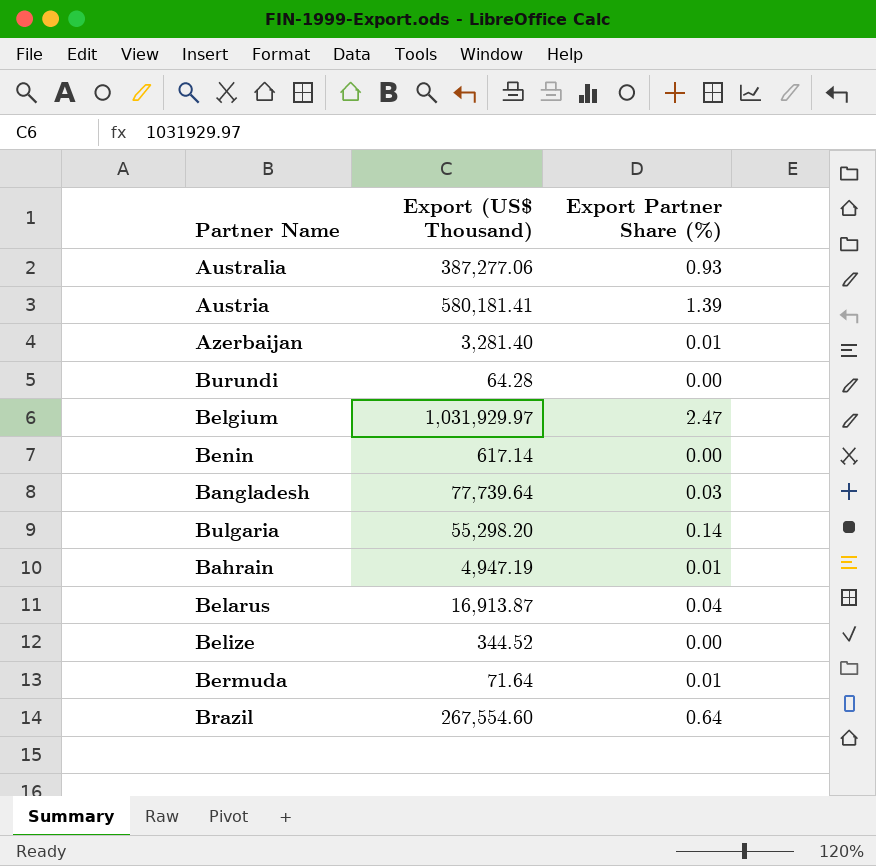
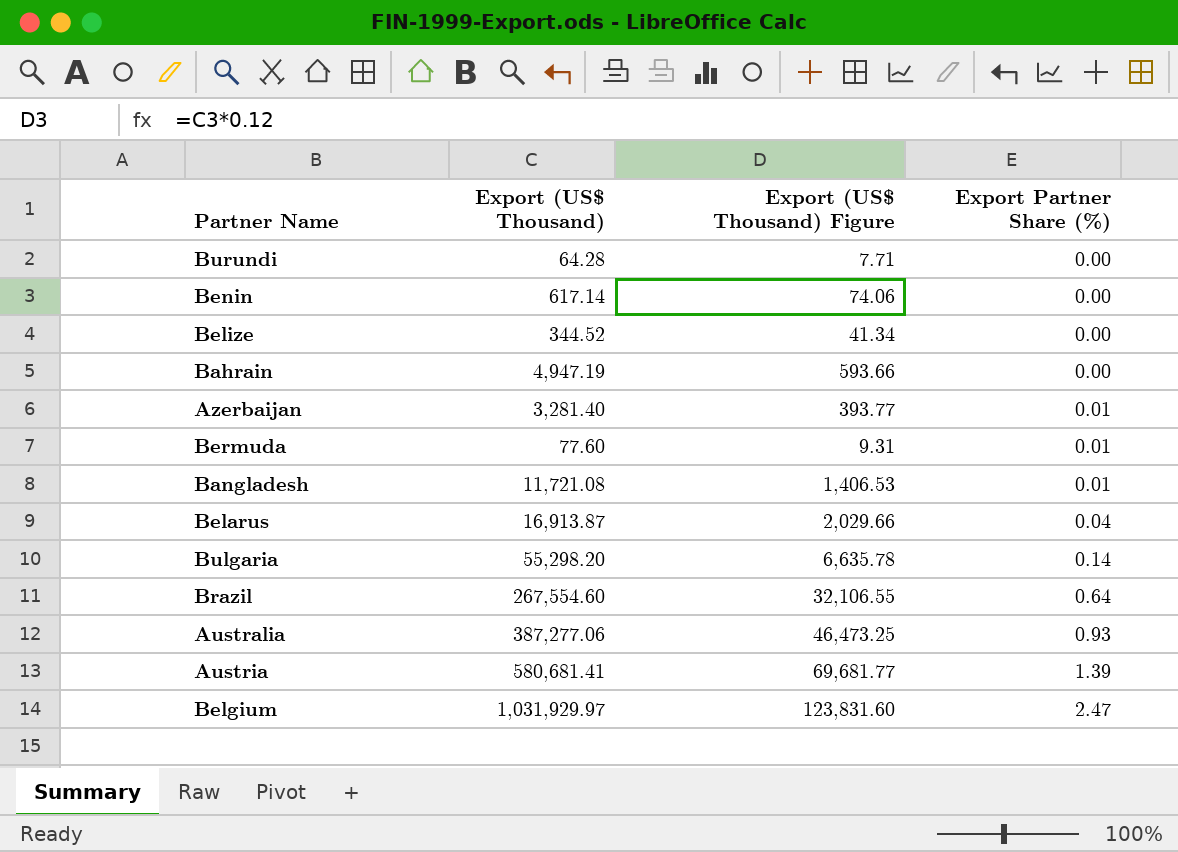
row order: none -> Export Partner Share (%) ascending
column Export (US$ Thousand) Figure | formula: none -> [Export (US$ Thousand)] * 0.12
Bahrain | Export Partner Share (%): 0.01 -> 0.00
Bermuda | Export (US$ Thousand): 71.64 -> 77.60
Bangladesh | Export (US$ Thousand): 77,739.64 -> 11,721.08
Bangladesh | Export Partner Share (%): 0.03 -> 0.01
Austria | Export (US$ Thousand): 580,181.41 -> 580,681.41

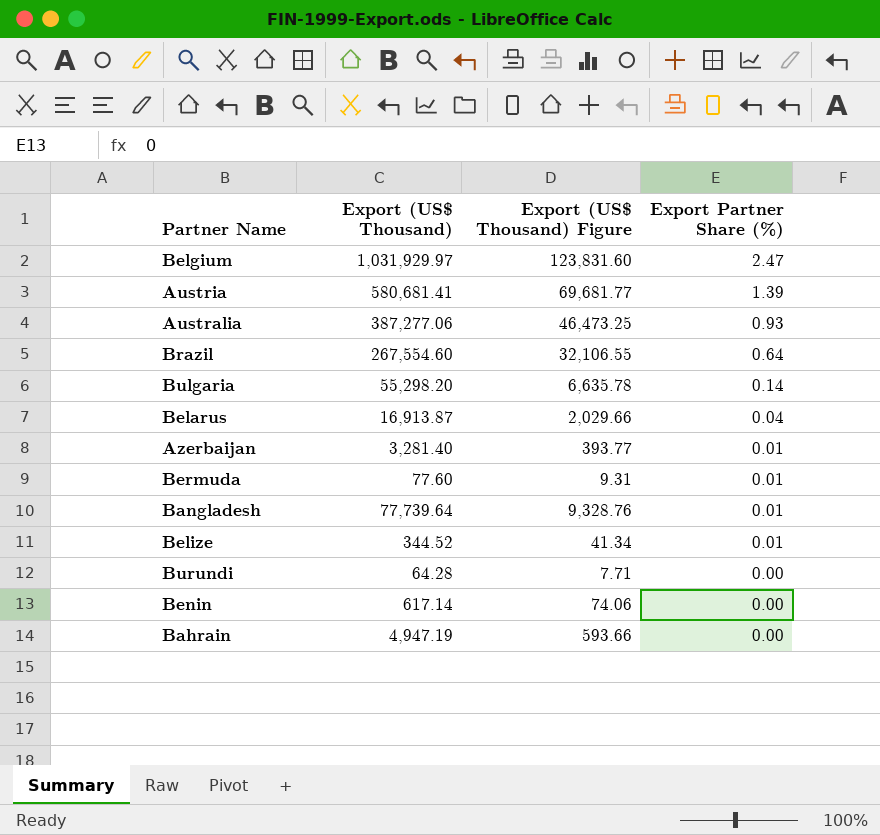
row order: Export Partner Share (%) ascending -> Export Partner Share (%) descending
Bangladesh | Export (US$ Thousand): 11,721.08 -> 77,739.64
Bangladesh | Export (US$ Thousand) Figure: 1,406.53 -> 9,328.76
Belize | Export Partner Share (%): 0.00 -> 0.01

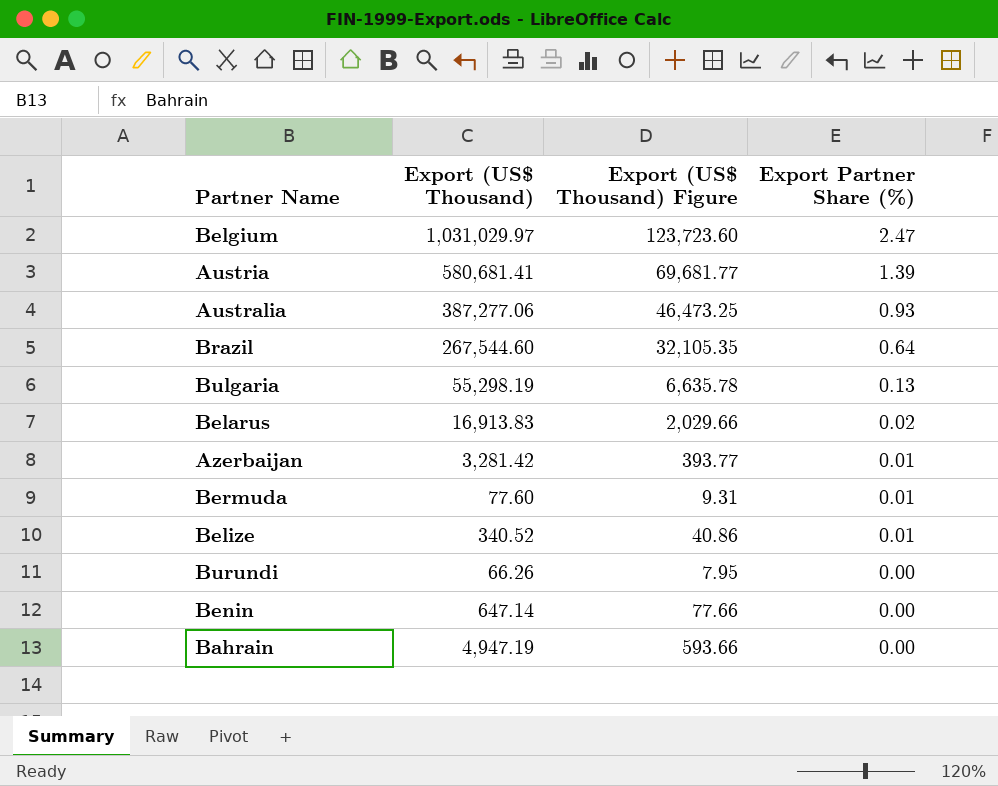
row Bangladesh: 77,739.64 | 9,328.76 | 0.01 -> none
Belgium | Export (US$ Thousand): 1,031,929.97 -> 1,031,029.97
Belgium | Export (US$ Thousand) Figure: 123,831.60 -> 123,723.60
Brazil | Export (US$ Thousand): 267,554.60 -> 267,544.60
Brazil | Export (US$ Thousand) Figure: 32,106.55 -> 32,105.35
Bulgaria | Export (US$ Thousand): 55,298.20 -> 55,298.19
Bulgaria | Export Partner Share (%): 0.14 -> 0.13
Belarus | Export (US$ Thousand): 16,913.87 -> 16,913.83
Belarus | Export Partner Share (%): 0.04 -> 0.02
Azerbaijan | Export (US$ Thousand): 3,281.40 -> 3,281.42
Belize | Export (US$ Thousand): 344.52 -> 340.52
Belize | Export (US$ Thousand) Figure: 41.34 -> 40.86
Burundi | Export (US$ Thousand): 64.28 -> 66.26
Burundi | Export (US$ Thousand) Figure: 7.71 -> 7.95
Benin | Export (US$ Thousand): 617.14 -> 647.14
Benin | Export (US$ Thousand) Figure: 74.06 -> 77.66

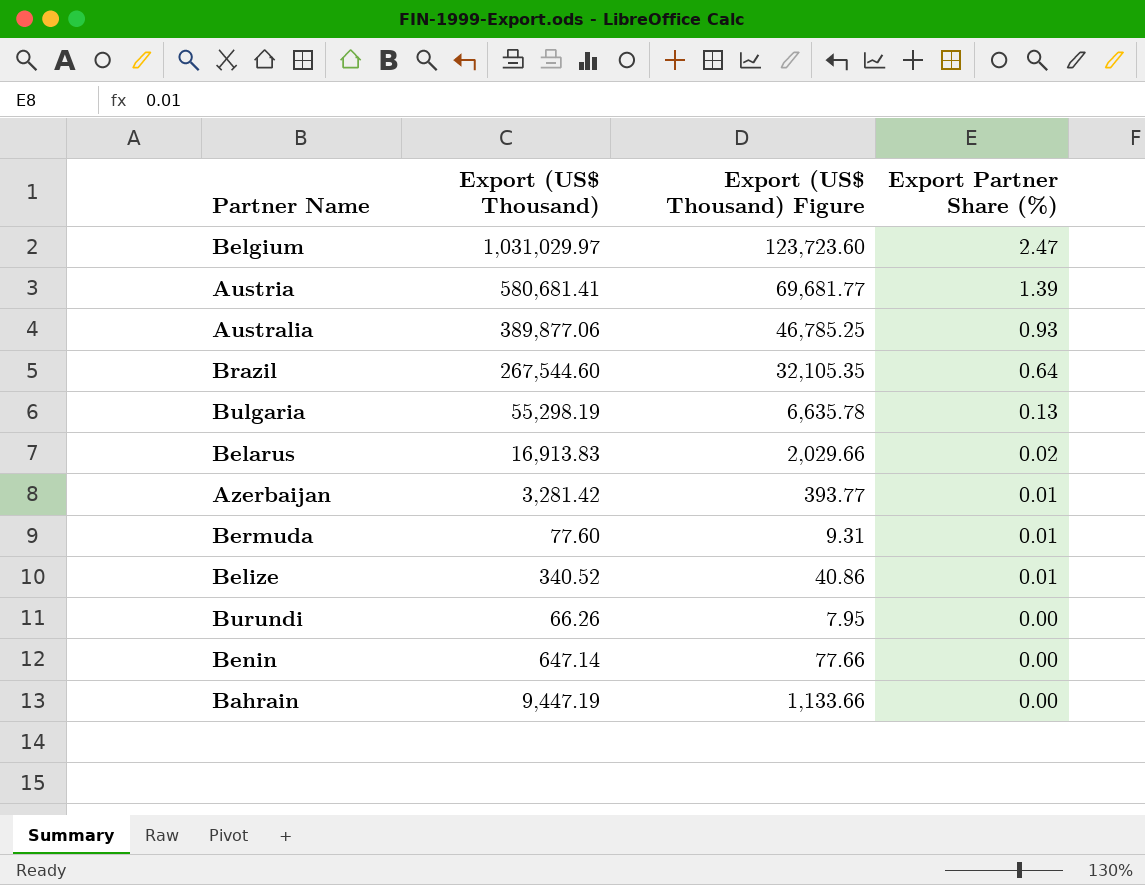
Australia | Export (US$ Thousand): 387,277.06 -> 389,877.06
Australia | Export (US$ Thousand) Figure: 46,473.25 -> 46,785.25
Bahrain | Export (US$ Thousand): 4,947.19 -> 9,447.19
Bahrain | Export (US$ Thousand) Figure: 593.66 -> 1,133.66

